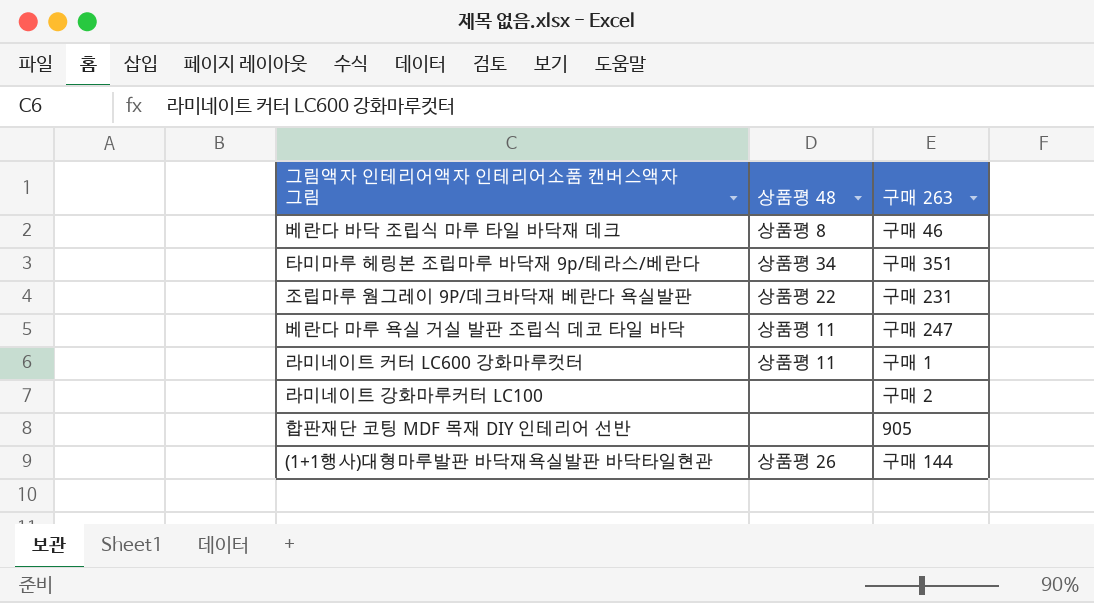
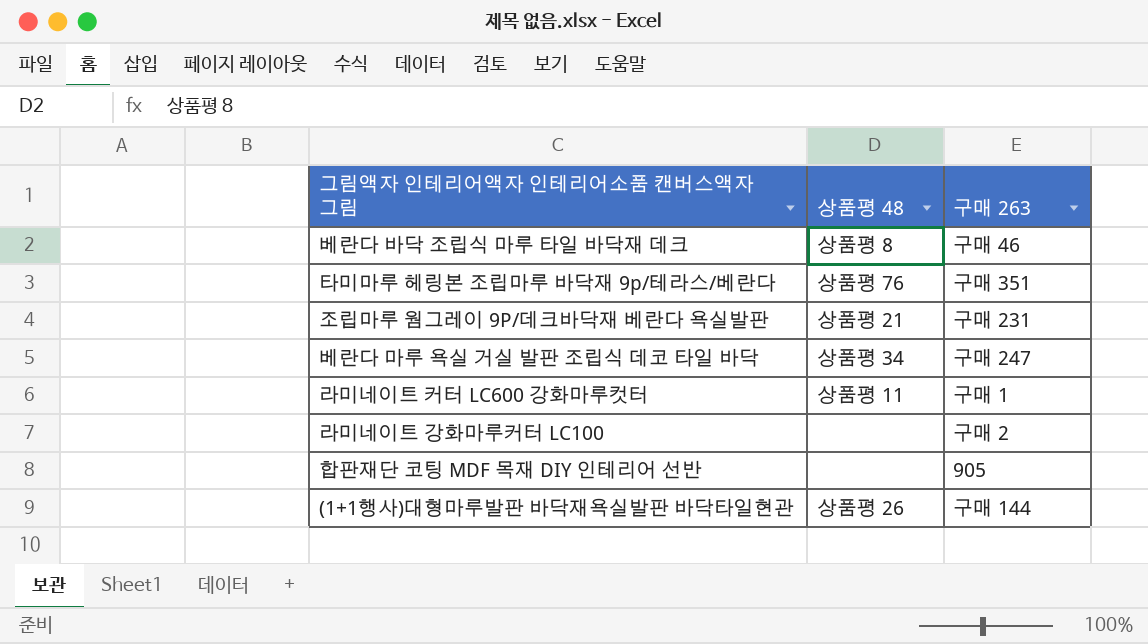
타미마루 헤링본 조립마루 바닥재 9p/테라스/베란다 | 상품평 48: 상품평 34 -> 상품평 76
조립마루 웜그레이 9P/데크바닥재 베란다 욕실발판 | 상품평 48: 상품평 22 -> 상품평 21
베란다 마루 욕실 거실 발판 조립식 데코 타일 바닥 | 상품평 48: 상품평 11 -> 상품평 34

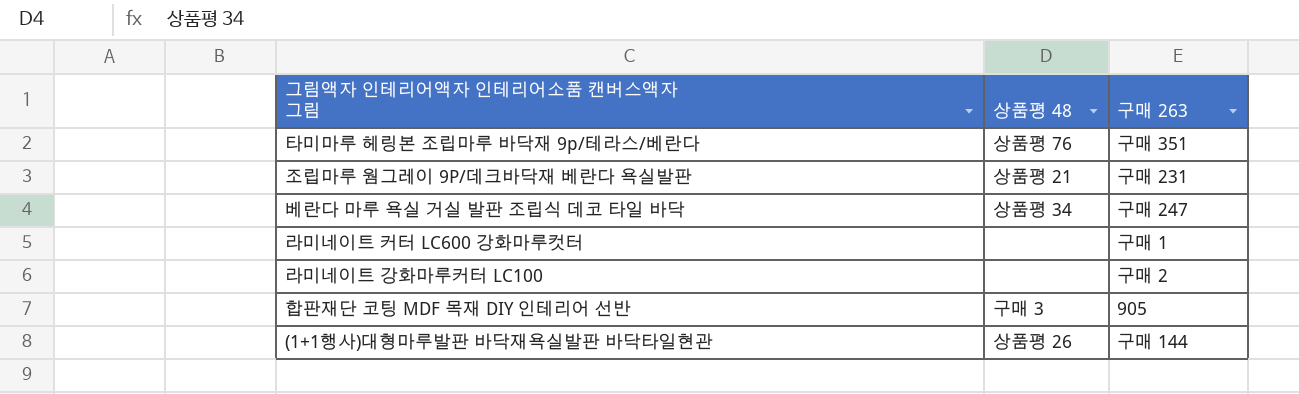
row 베란다 바닥 조립식 마루 타일 바닥재 데크: 상품평 8 | 구매 46 -> none
라미네이트 커터 LC600 강화마루컷터 | 상품평 48: 상품평 11 -> none
합판재단 코팅 MDF 목재 DIY 인테리어 선반 | 상품평 48: none -> 구매 3

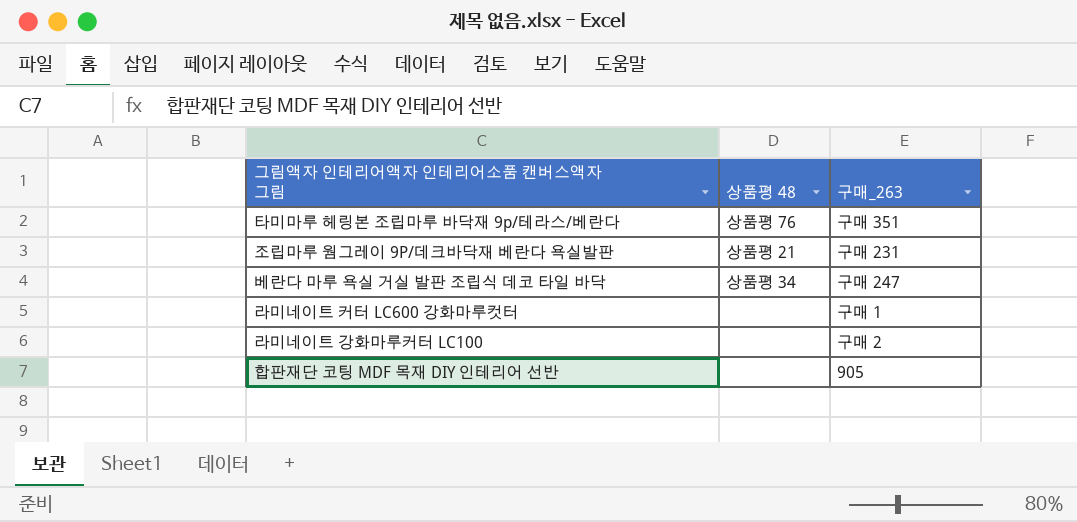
column name: 구매 263 -> 구매_263
row (1+1행사)대형마루발판 바닥재욕실발판 바닥타일현관: 상품평 26 | 구매 144 -> none
합판재단 코팅 MDF 목재 DIY 인테리어 선반 | 상품평 48: 구매 3 -> none

